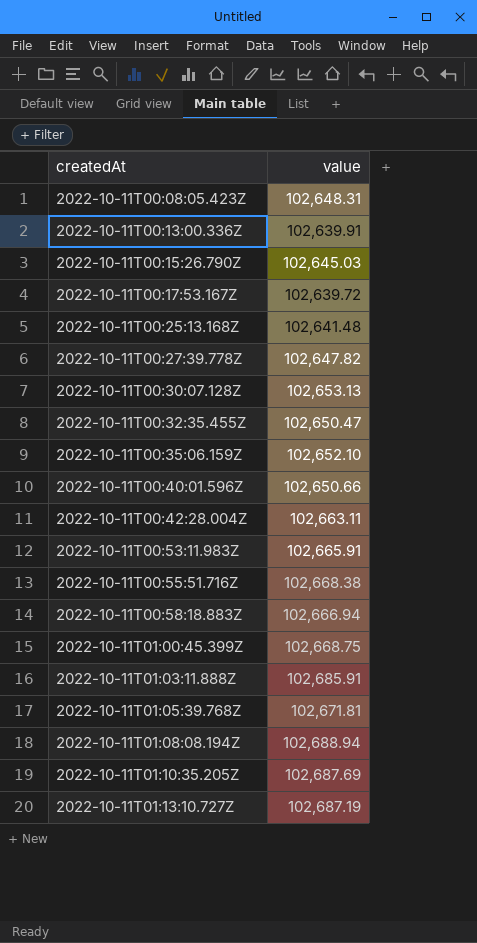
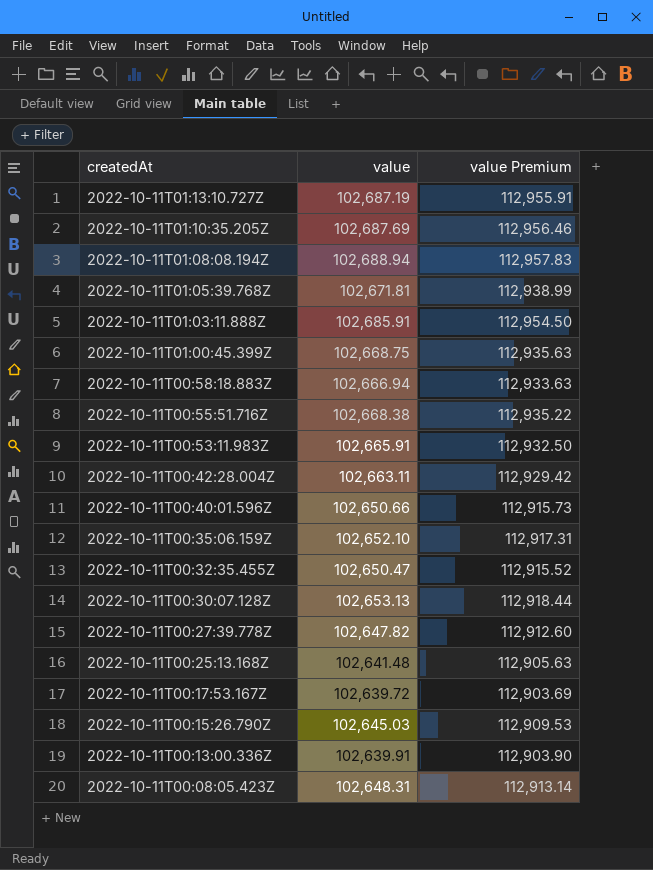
row order: createdAt ascending -> createdAt descending
column value Premium | formula: none -> [value] * 1.1

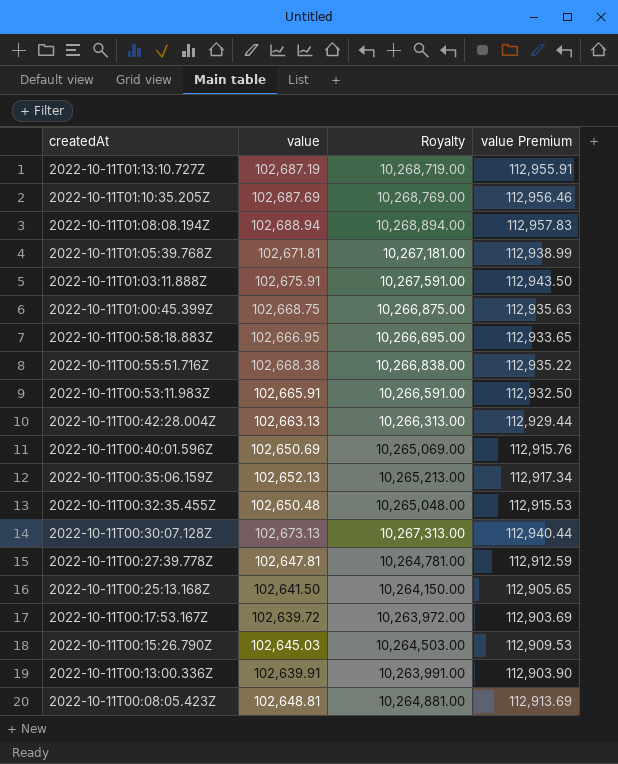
column Royalty | formula: none -> [value] * 100
2022-10-11T01:03:11.888Z | value: 102,685.91 -> 102,675.91
2022-10-11T01:03:11.888Z | value Premium: 112,954.50 -> 112,943.50
2022-10-11T00:58:18.883Z | value: 102,666.94 -> 102,666.95
2022-10-11T00:58:18.883Z | value Premium: 112,933.63 -> 112,933.65
2022-10-11T00:42:28.004Z | value: 102,663.11 -> 102,663.13
2022-10-11T00:42:28.004Z | value Premium: 112,929.42 -> 112,929.44
2022-10-11T00:40:01.596Z | value: 102,650.66 -> 102,650.69
2022-10-11T00:40:01.596Z | value Premium: 112,915.73 -> 112,915.76
2022-10-11T00:35:06.159Z | value: 102,652.10 -> 102,652.13
2022-10-11T00:35:06.159Z | value Premium: 112,917.31 -> 112,917.34
2022-10-11T00:32:35.455Z | value: 102,650.47 -> 102,650.48
2022-10-11T00:32:35.455Z | value Premium: 112,915.52 -> 112,915.53
2022-10-11T00:30:07.128Z | value: 102,653.13 -> 102,673.13
2022-10-11T00:30:07.128Z | value Premium: 112,918.44 -> 112,940.44
2022-10-11T00:27:39.778Z | value: 102,647.82 -> 102,647.81
2022-10-11T00:27:39.778Z | value Premium: 112,912.60 -> 112,912.59
2022-10-11T00:25:13.168Z | value: 102,641.48 -> 102,641.50
2022-10-11T00:25:13.168Z | value Premium: 112,905.63 -> 112,905.65
2022-10-11T00:08:05.423Z | value: 102,648.31 -> 102,648.81
2022-10-11T00:08:05.423Z | value Premium: 112,913.14 -> 112,913.69

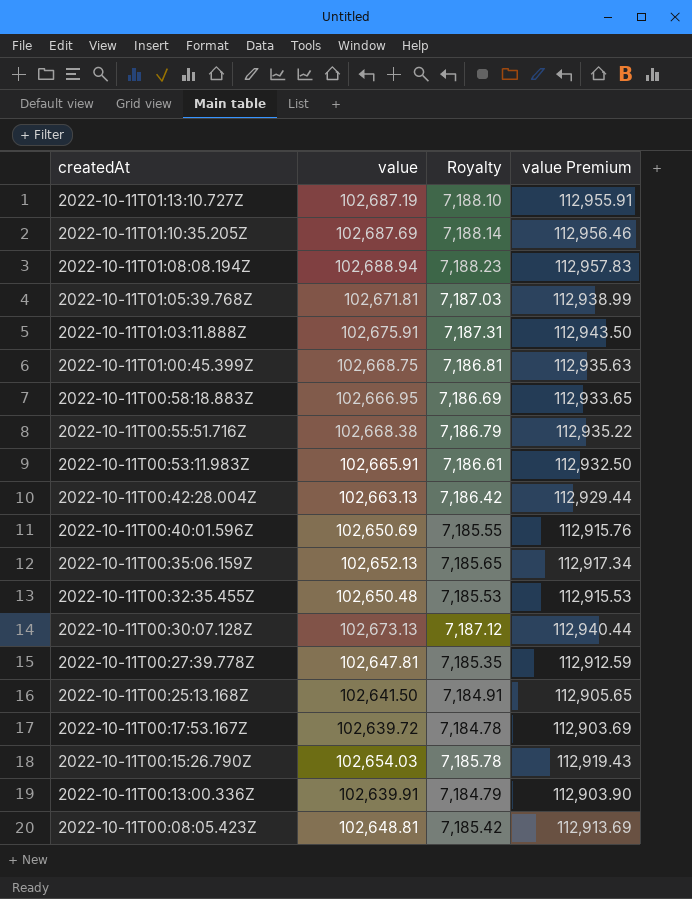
column Royalty | formula: [value] * 100 -> [value] * 0.07
2022-10-11T00:15:26.790Z | value: 102,645.03 -> 102,654.03
2022-10-11T00:15:26.790Z | value Premium: 112,909.53 -> 112,919.43

